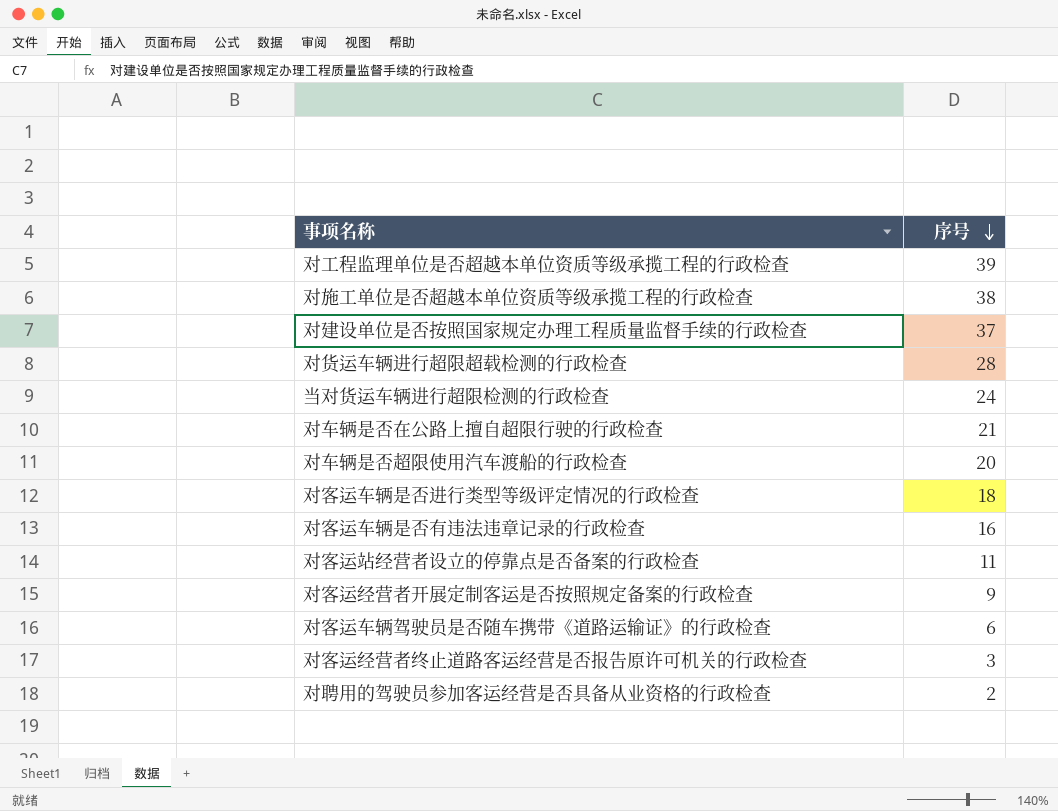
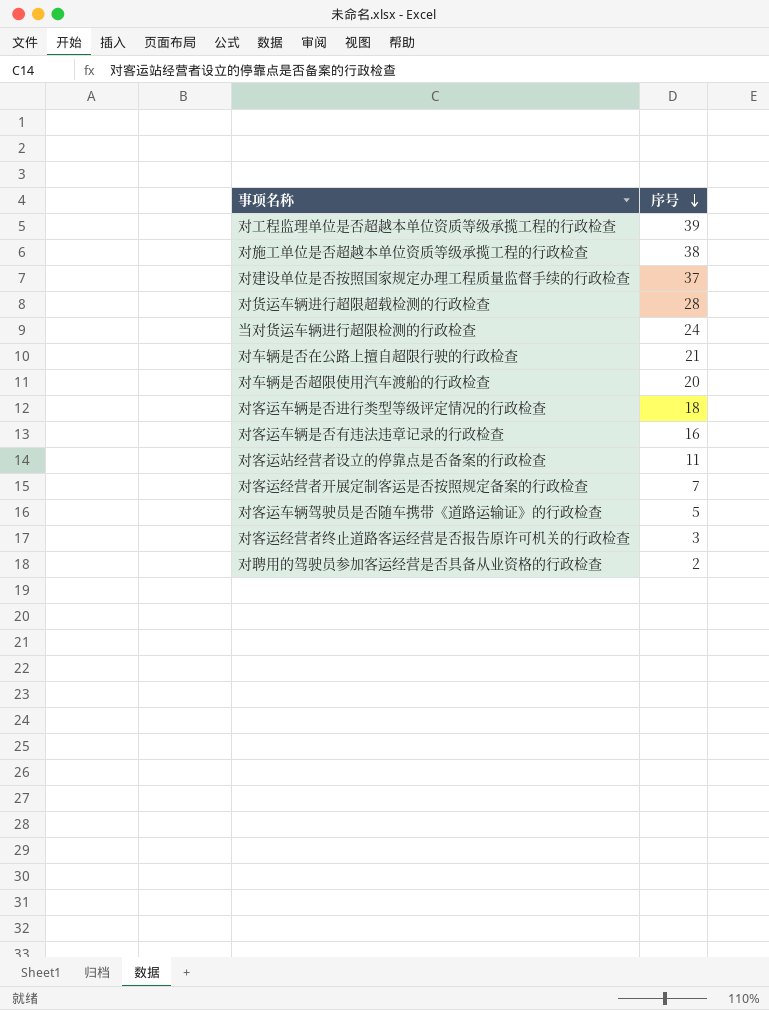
对客运经营者开展定制客运是否按照规定备案的行政检查 | 序号: 9 -> 7
对客运车辆驾驶员是否随车携带《道路运输证》的行政检查 | 序号: 6 -> 5

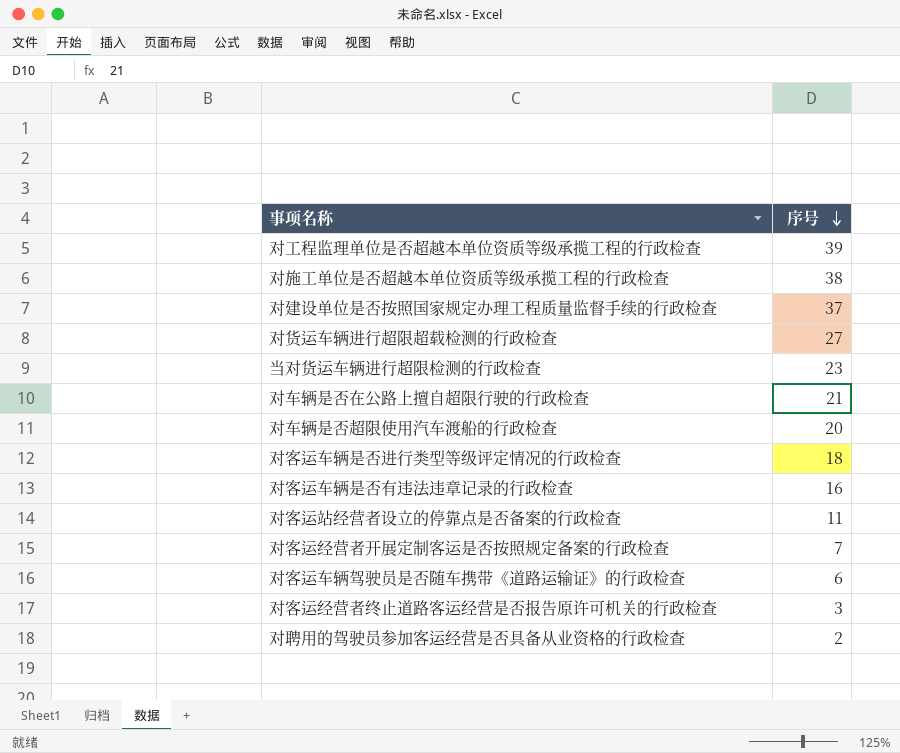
对货运车辆进行超限超载检测的行政检查 | 序号: 28 -> 27
当对货运车辆进行超限检测的行政检查 | 序号: 24 -> 23
对客运车辆驾驶员是否随车携带《道路运输证》的行政检查 | 序号: 5 -> 6

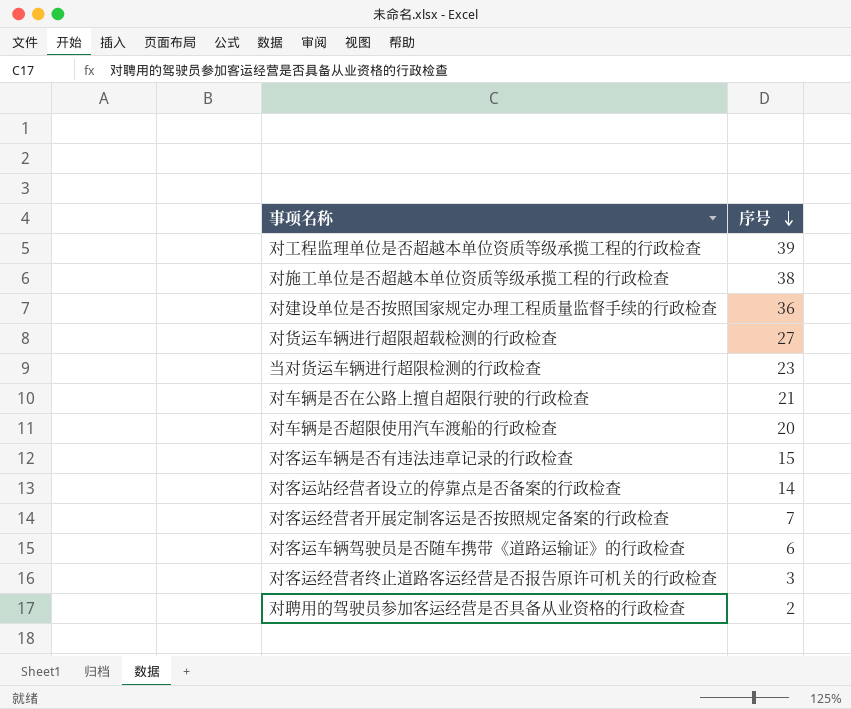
row 对客运车辆是否进行类型等级评定情况的行政检查: 18 -> none
对建设单位是否按照国家规定办理工程质量监督手续的行政检查 | 序号: 37 -> 36
对客运车辆是否有违法违章记录的行政检查 | 序号: 16 -> 15
对客运站经营者设立的停靠点是否备案的行政检查 | 序号: 11 -> 14

